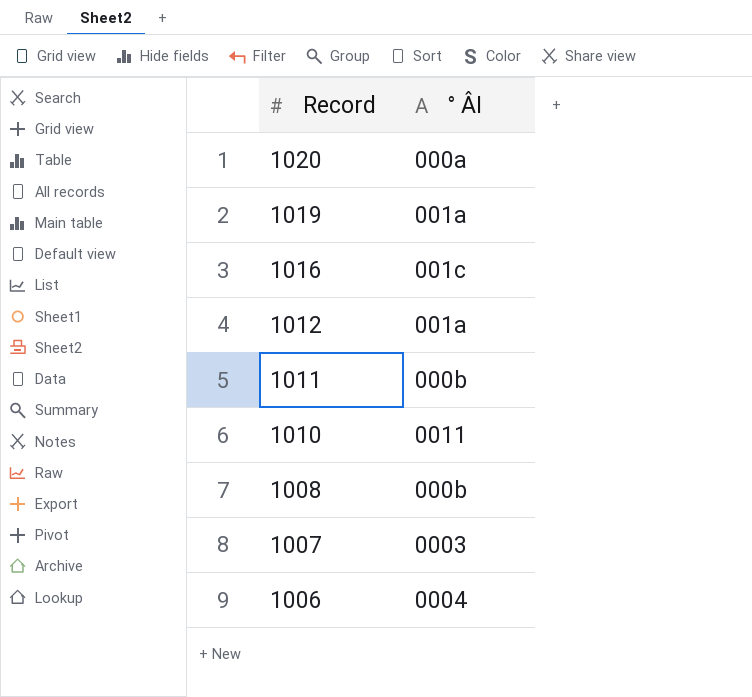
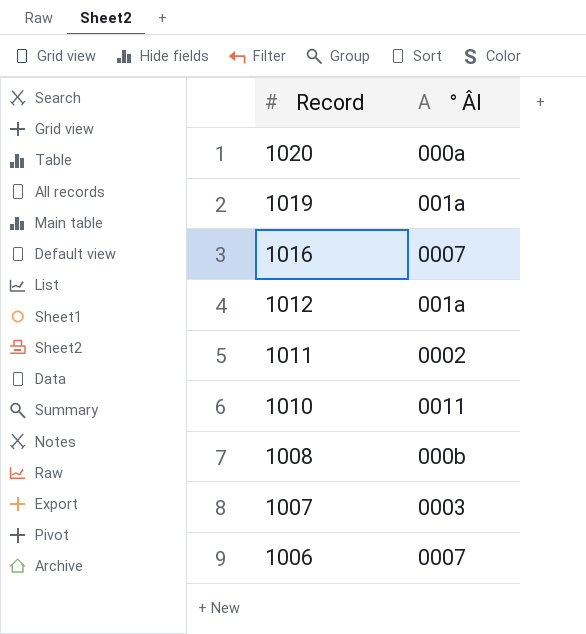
1016 | ° ÂI: 001c -> 0007
1011 | ° ÂI: 000b -> 0002
1006 | ° ÂI: 0004 -> 0007

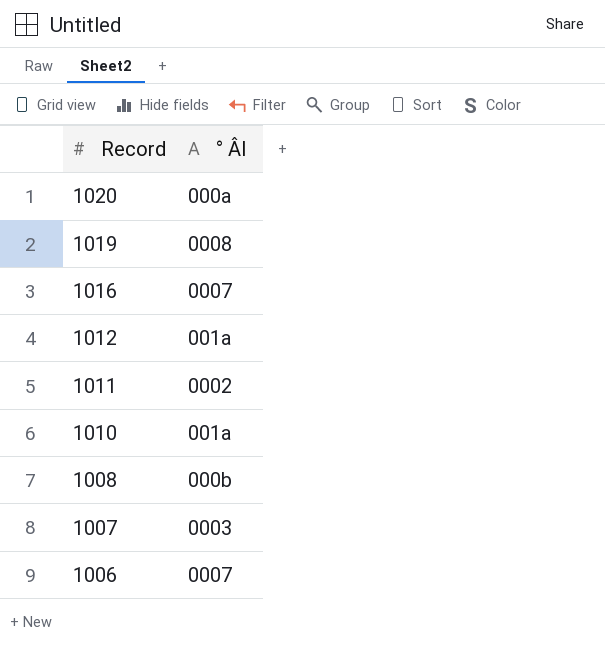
1019 | ° ÂI: 001a -> 0008
1010 | ° ÂI: 0011 -> 001a

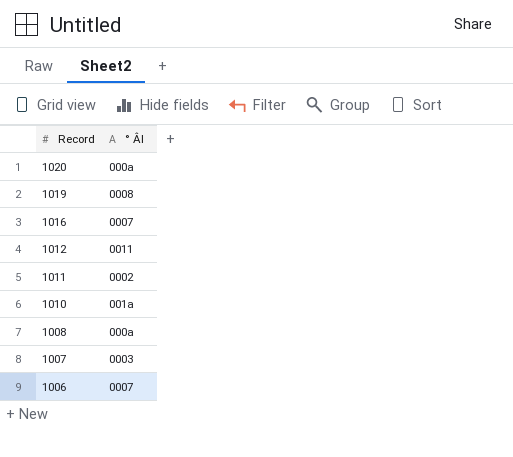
1012 | ° ÂI: 001a -> 0011
1008 | ° ÂI: 000b -> 000a

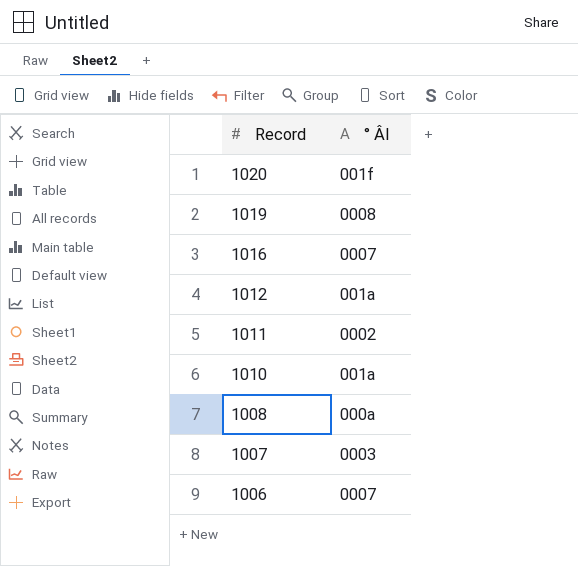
1020 | ° ÂI: 000a -> 001f
1012 | ° ÂI: 0011 -> 001a

